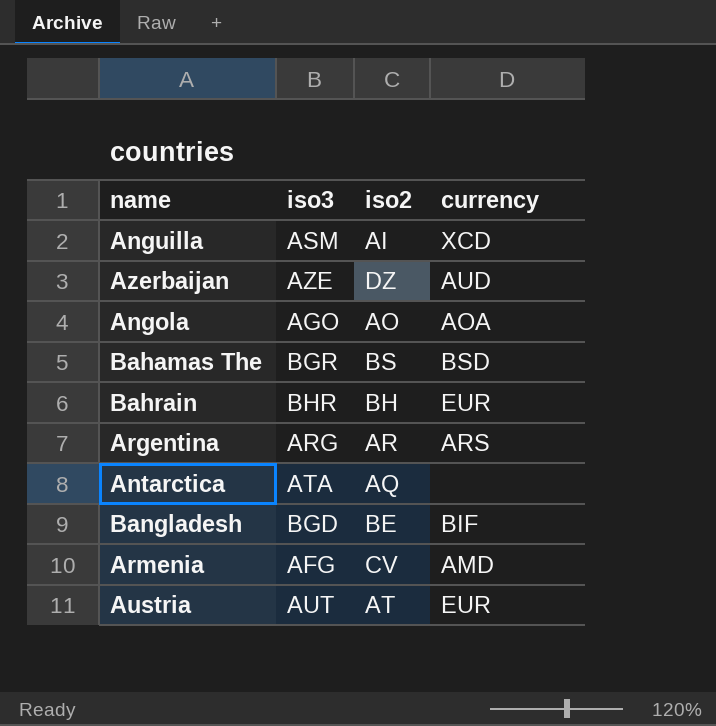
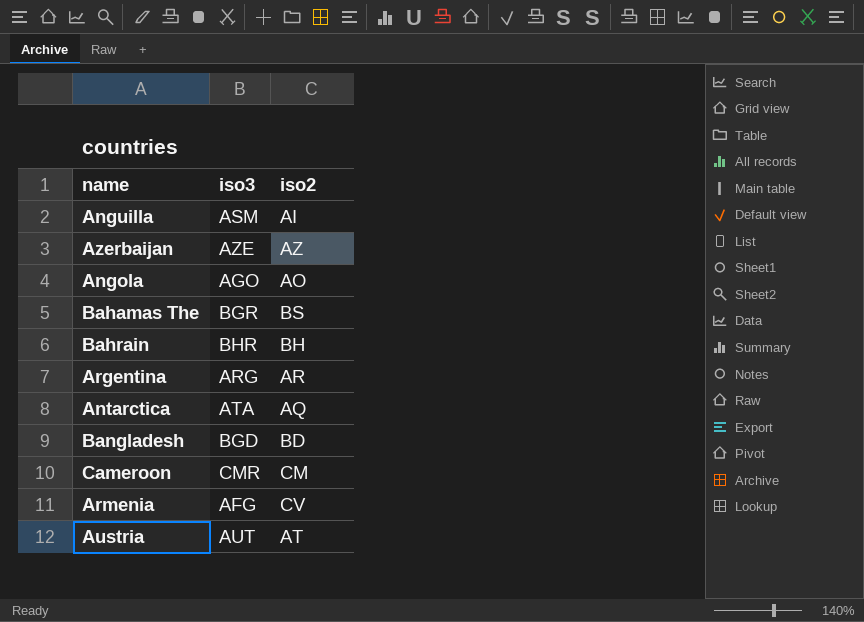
column currency | position: 4 -> none
Azerbaijan | iso2: DZ -> AZ
Bangladesh | iso2: BE -> BD
row Cameroon: none -> CMR | CM

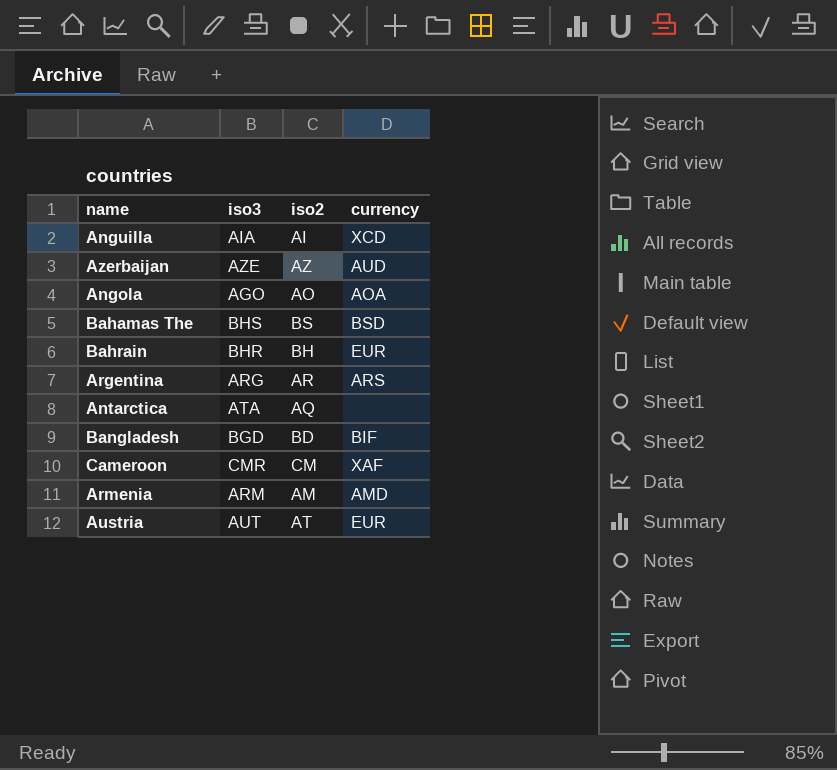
column currency | position: none -> 4
Anguilla | iso3: ASM -> AIA
Bahamas The | iso3: BGR -> BHS
Armenia | iso3: AFG -> ARM
Armenia | iso2: CV -> AM

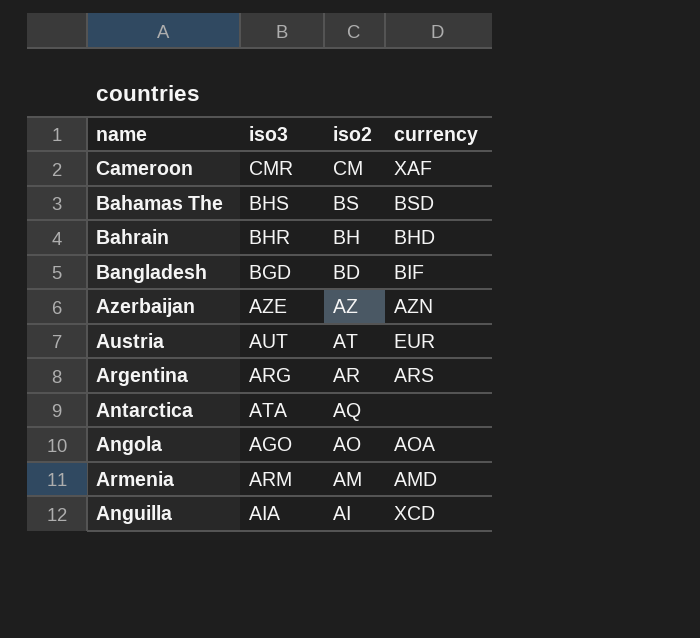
row order: none -> iso2 descending
Bahrain | currency: EUR -> BHD
Azerbaijan | currency: AUD -> AZN

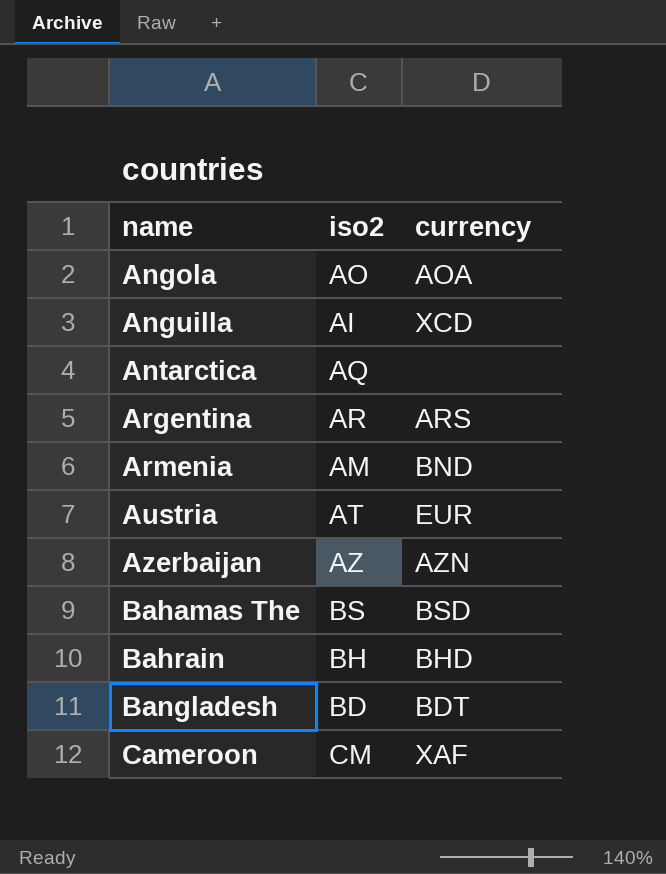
row order: iso2 descending -> name ascending
column iso3 | position: 2 -> none
Armenia | currency: AMD -> BND
Bangladesh | currency: BIF -> BDT

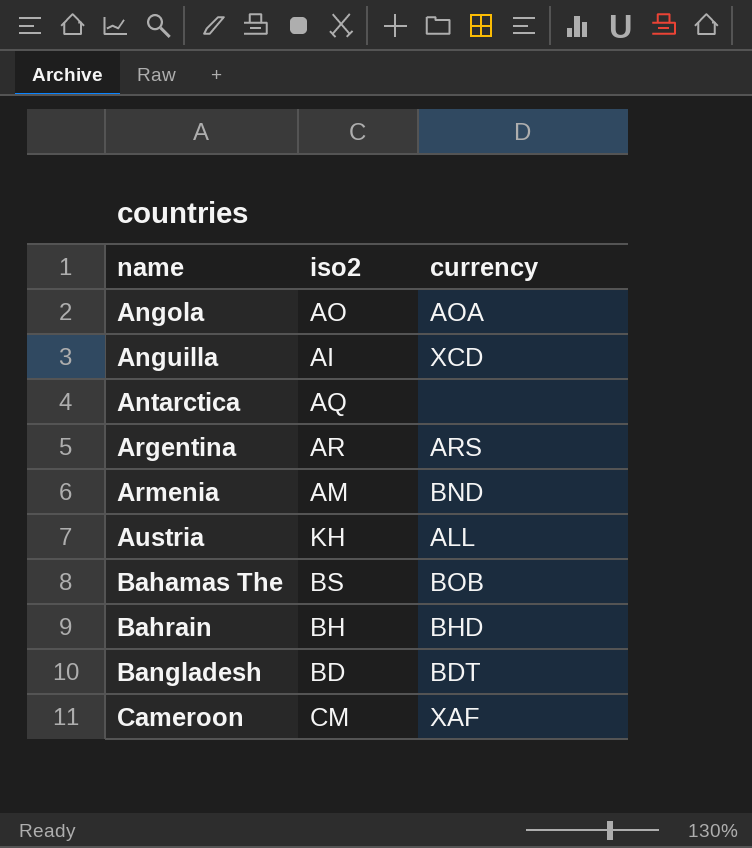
row Azerbaijan: AZ | AZN -> none
Austria | iso2: AT -> KH
Austria | currency: EUR -> ALL
Bahamas The | currency: BSD -> BOB

